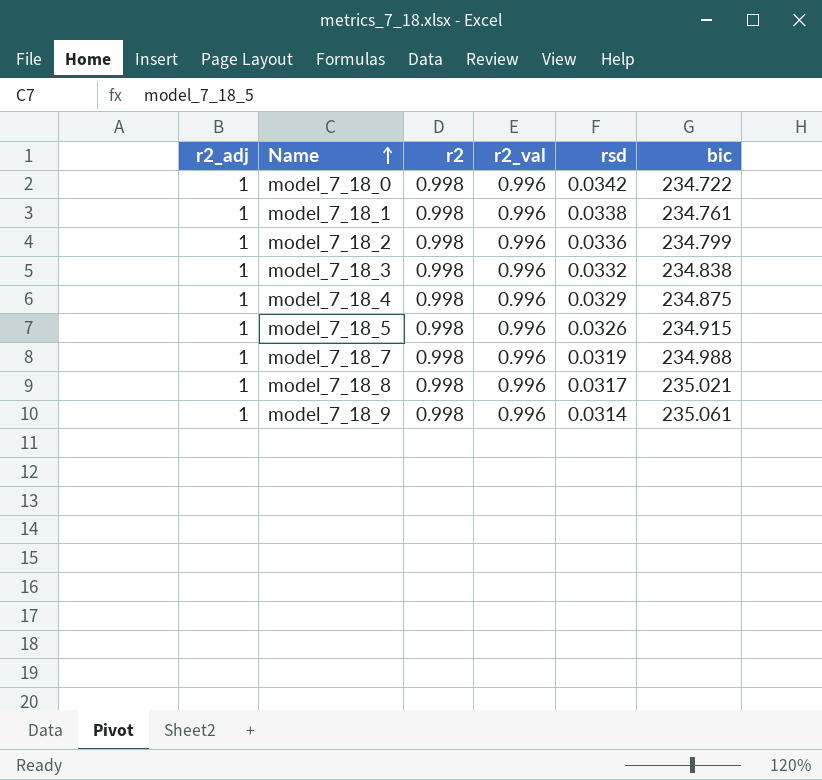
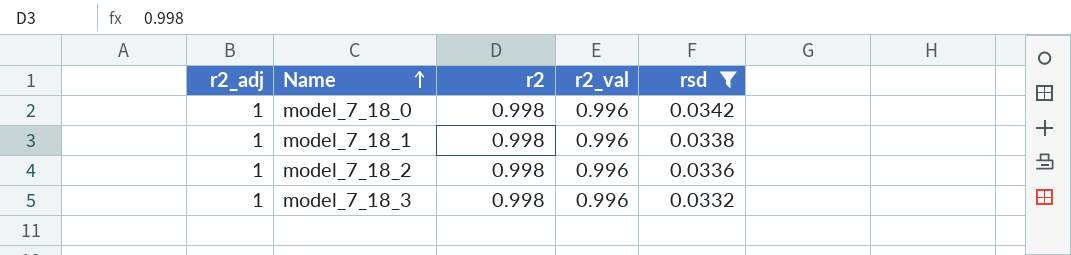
filter: none -> rsd >= 0.0332
column bic | position: 6 -> none

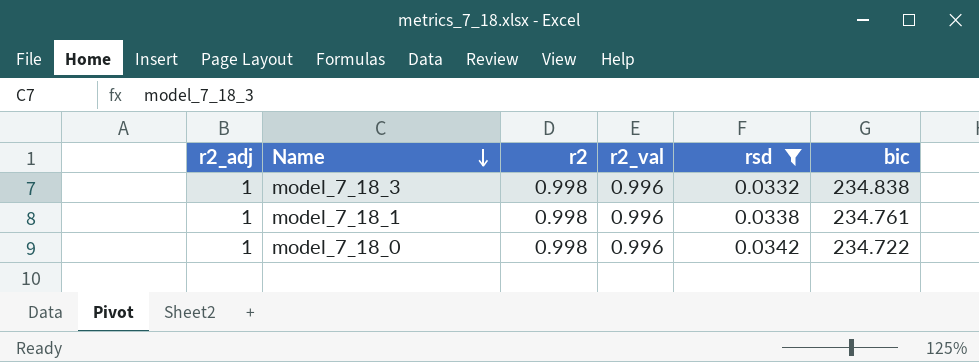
row order: Name ascending -> Name descending
column bic | position: none -> 6
row model_7_18_2: 1 | 0.998 | 0.996 | 0.0336 -> none

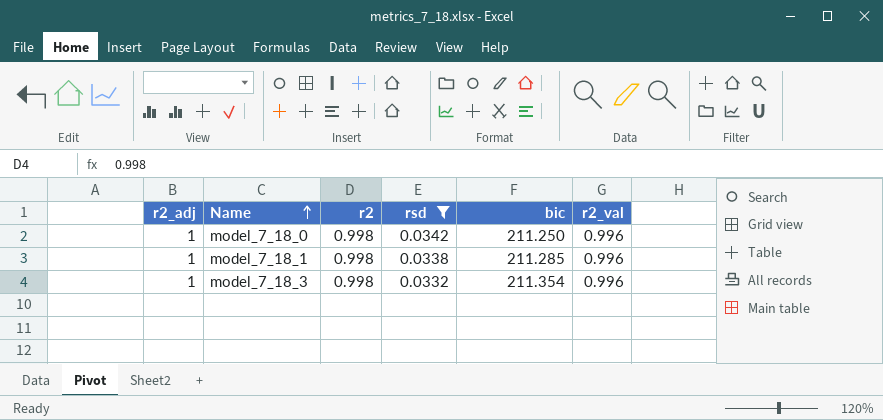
row order: Name descending -> Name ascending
column r2_val | position: 4 -> 6
model_7_18_0 | bic: 234.722 -> 211.250
model_7_18_1 | bic: 234.761 -> 211.285
model_7_18_3 | bic: 234.838 -> 211.354

